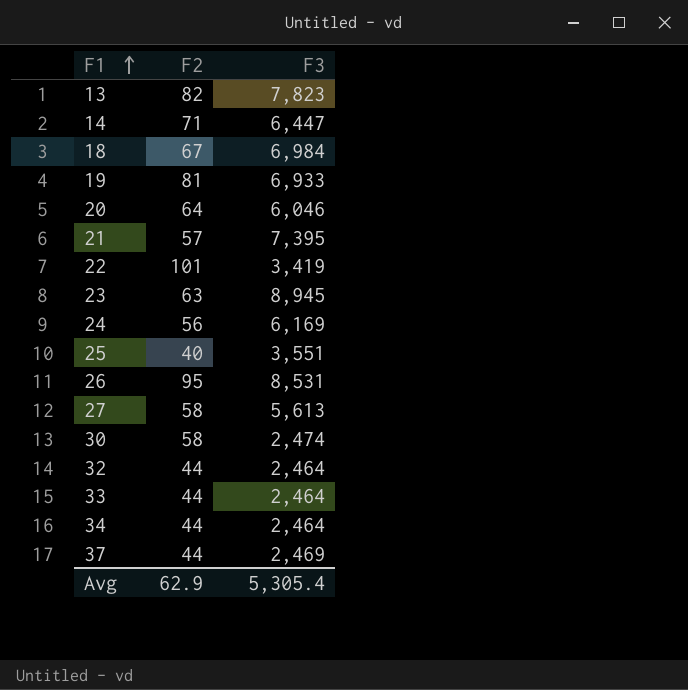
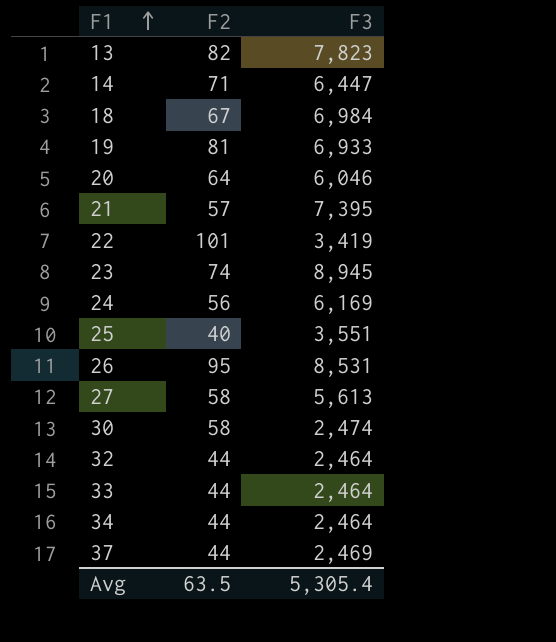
23 | F2: 63 -> 74
Avg | F2: 62.9 -> 63.5

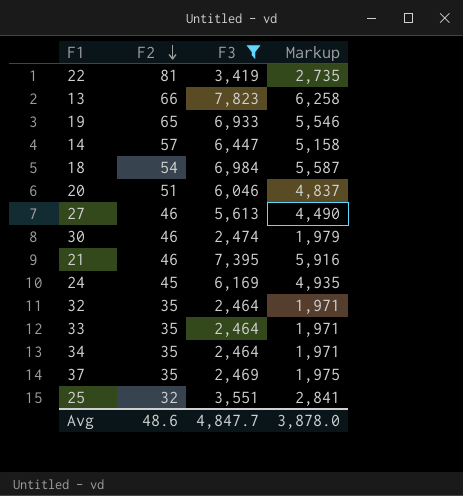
filter: none -> F3 <= 7,823
row order: F1 ascending -> F2 descending
column Markup | formula: none -> [F3] * 0.8
22 | F2: 101 -> 81
13 | F2: 82 -> 66
19 | F2: 81 -> 65
14 | F2: 71 -> 57
18 | F2: 67 -> 54
20 | F2: 64 -> 51
27 | F2: 58 -> 46
30 | F2: 58 -> 46
21 | F2: 57 -> 46
24 | F2: 56 -> 45
32 | F2: 44 -> 35
33 | F2: 44 -> 35
34 | F2: 44 -> 35
37 | F2: 44 -> 35
25 | F2: 40 -> 32
Avg | F2: 63.5 -> 48.6
Avg | F3: 5,305.4 -> 4,847.7

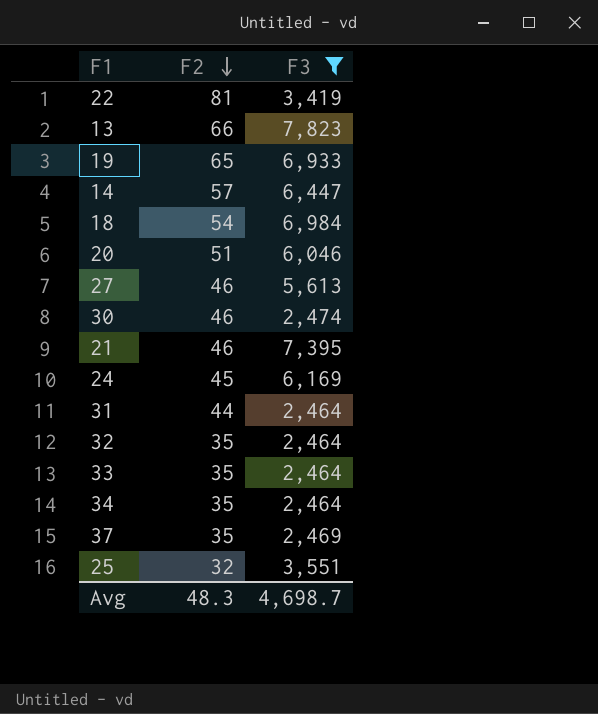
column Markup | formula: [F3] * 0.8 -> none
row 31: none -> 44 | 2,464
Avg | F2: 48.6 -> 48.3
Avg | F3: 4,847.7 -> 4,698.7

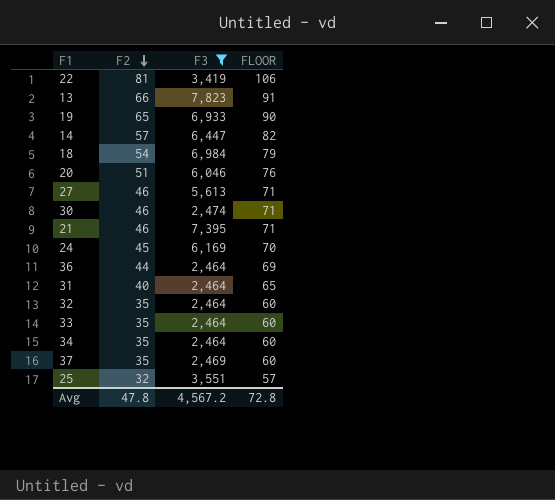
column FLOOR | formula: none -> [F2] + 25
row 36: none -> 44 | 2,464 | 69
31 | F2: 44 -> 40
Avg | F2: 48.3 -> 47.8
Avg | F3: 4,698.7 -> 4,567.2

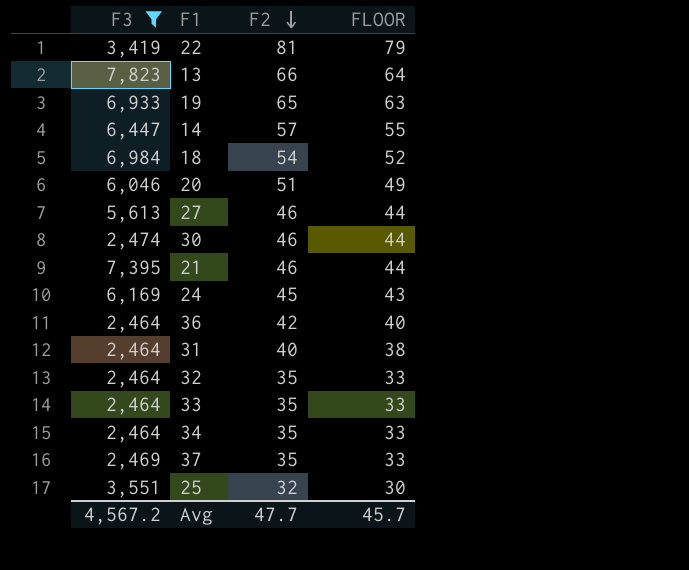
column F3 | position: 3 -> 1
column FLOOR | formula: [F2] + 25 -> [F2] - 2
36 | F2: 44 -> 42
Avg | F2: 47.8 -> 47.7
Avg | FLOOR: 72.8 -> 45.7

